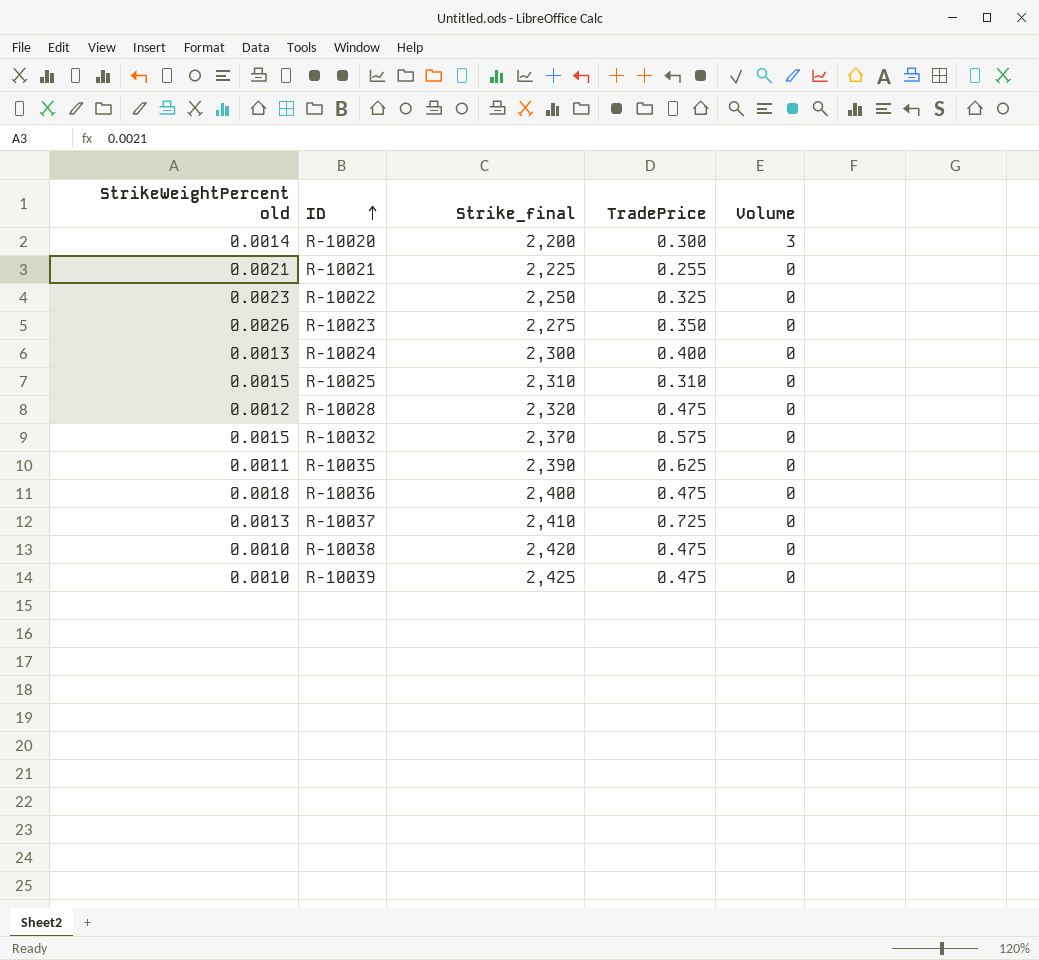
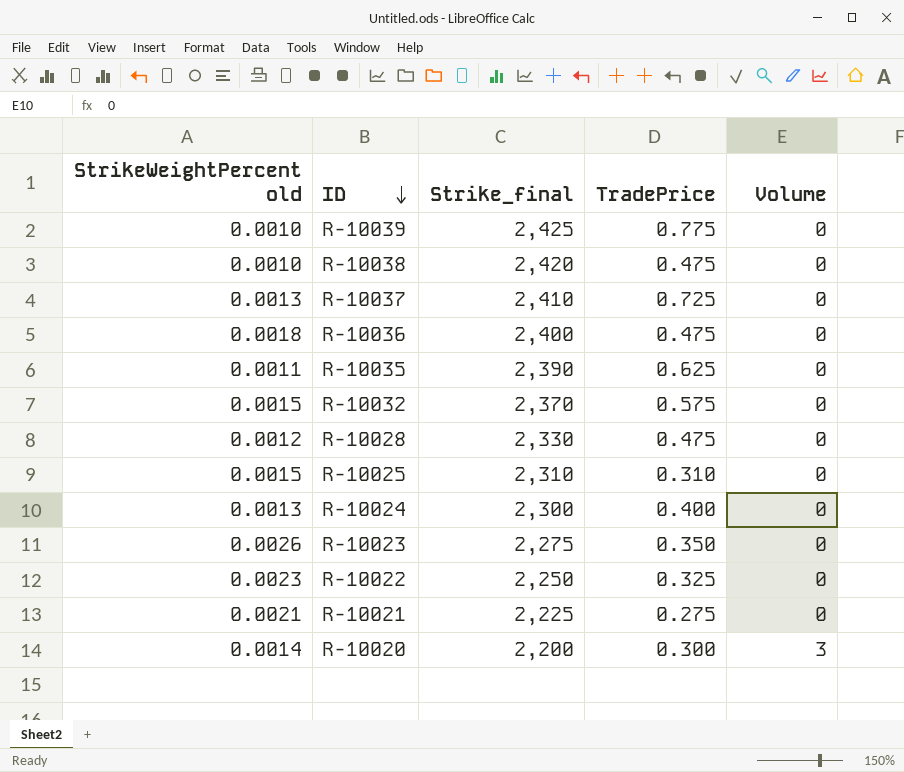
row order: ID ascending -> ID descending
R-10039 | TradePrice: 0.475 -> 0.775
R-10028 | Strike_final: 2,320 -> 2,330
R-10021 | TradePrice: 0.255 -> 0.275

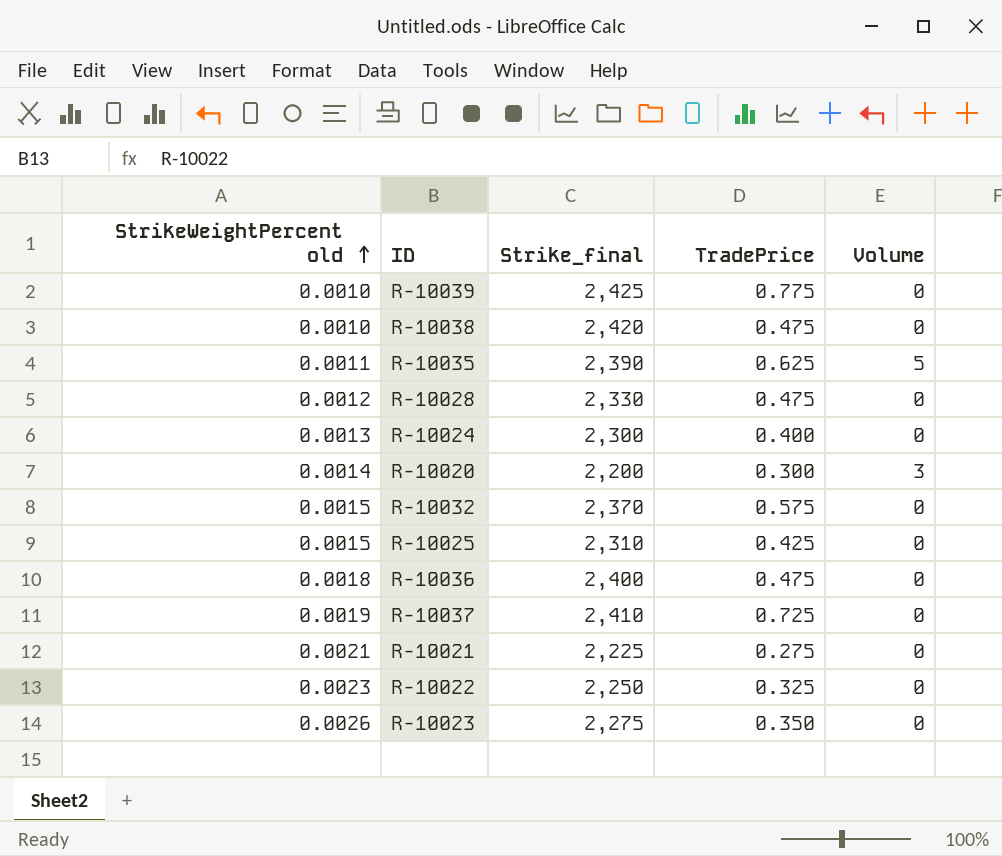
row order: ID descending -> StrikeWeightPercent old ascending
R-10035 | Volume: 0 -> 5
R-10025 | TradePrice: 0.310 -> 0.425
R-10037 | StrikeWeightPercent old: 0.0013 -> 0.0019

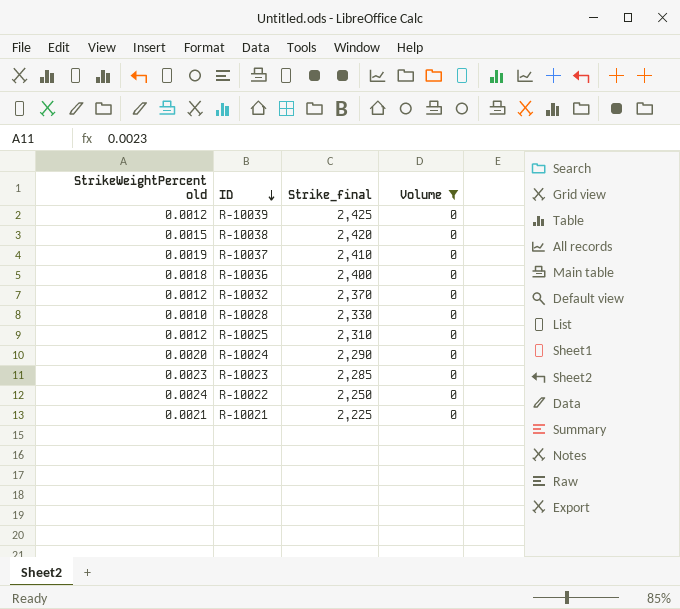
filter: none -> Volume = 0
row order: StrikeWeightPercent old ascending -> ID descending
column TradePrice | position: 4 -> none
R-10039 | StrikeWeightPercent old: 0.0010 -> 0.0012
R-10038 | StrikeWeightPercent old: 0.0010 -> 0.0015
R-10032 | StrikeWeightPercent old: 0.0015 -> 0.0012
R-10028 | StrikeWeightPercent old: 0.0012 -> 0.0010
R-10025 | StrikeWeightPercent old: 0.0015 -> 0.0012
R-10024 | StrikeWeightPercent old: 0.0013 -> 0.0020
R-10024 | Strike_final: 2,300 -> 2,290
R-10023 | StrikeWeightPercent old: 0.0026 -> 0.0023
R-10023 | Strike_final: 2,275 -> 2,285
R-10022 | StrikeWeightPercent old: 0.0023 -> 0.0024

